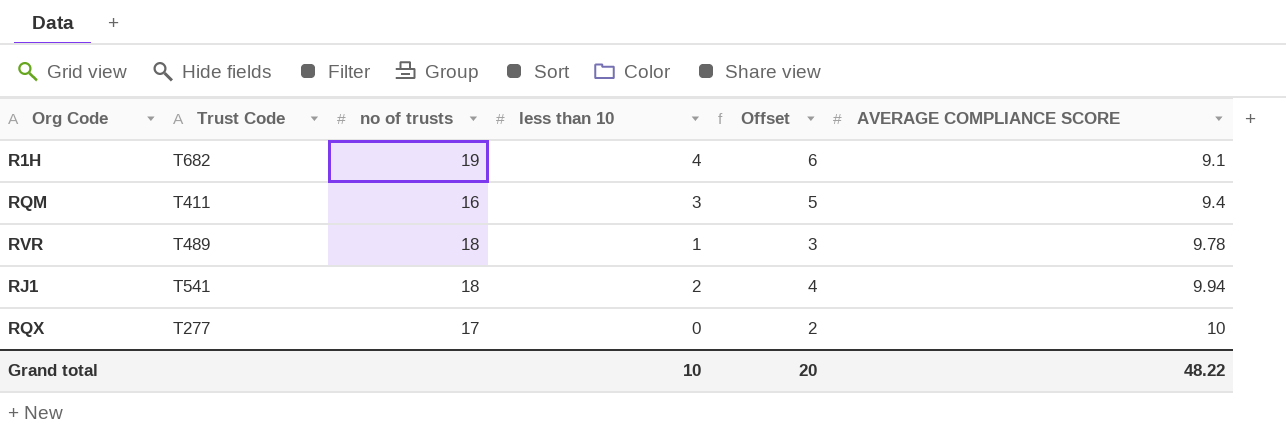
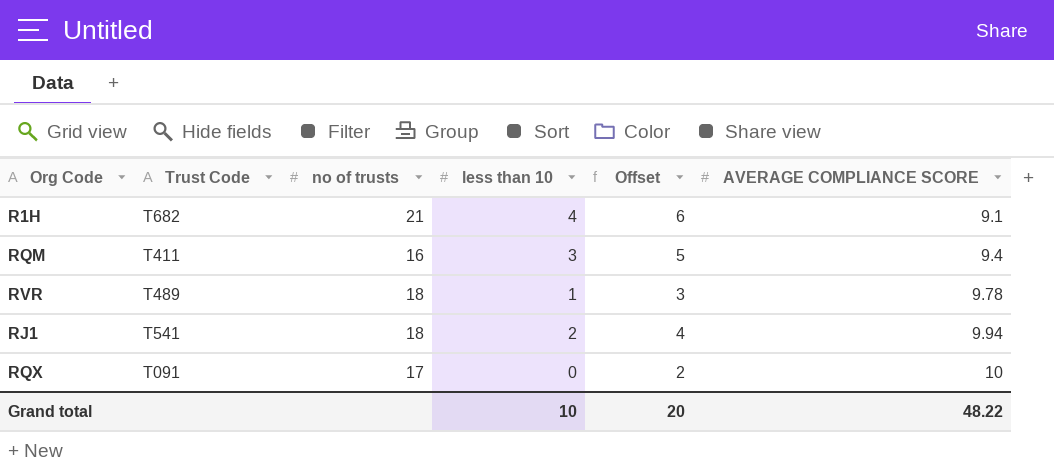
R1H | no of trusts: 19 -> 21
RQX | Trust Code: T277 -> T091

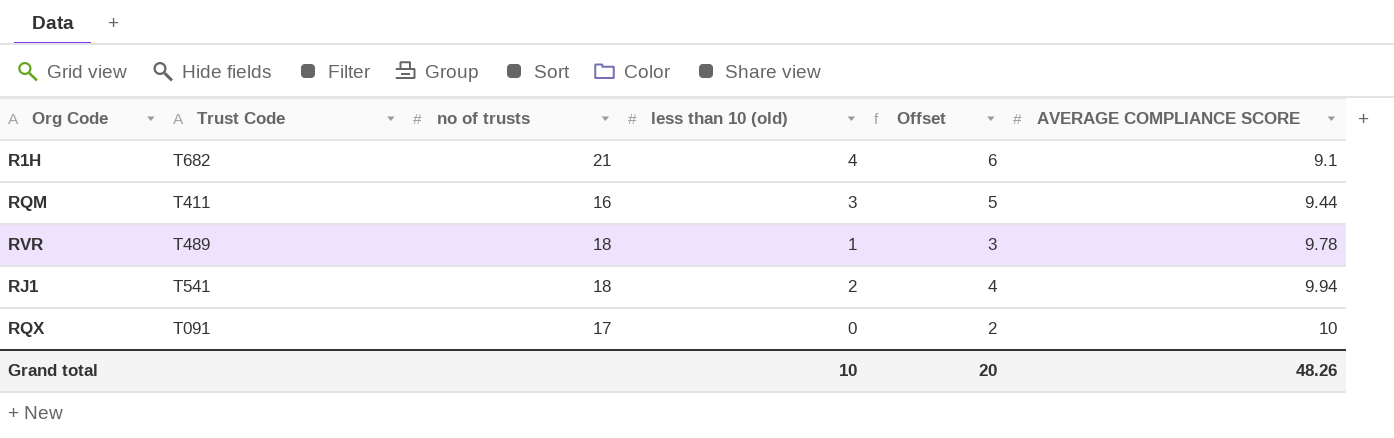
column name: less than 10 -> less than 10 (old)
RQM | AVERAGE COMPLIANCE SCORE: 9.4 -> 9.44
Grand total | AVERAGE COMPLIANCE SCORE: 48.22 -> 48.26

